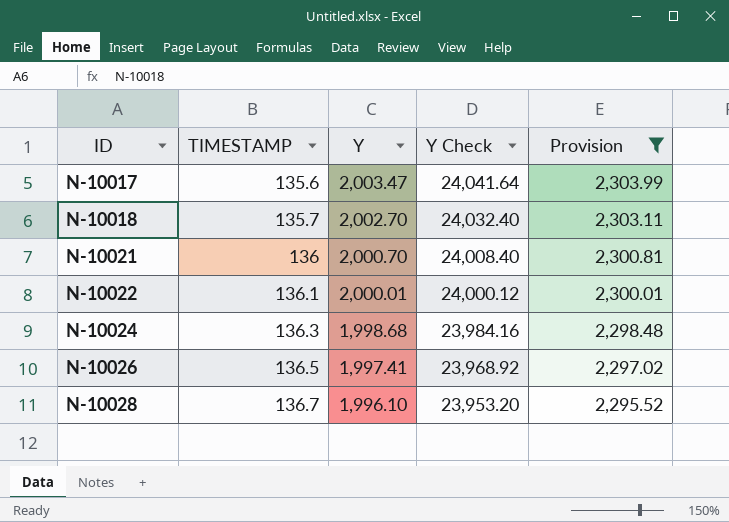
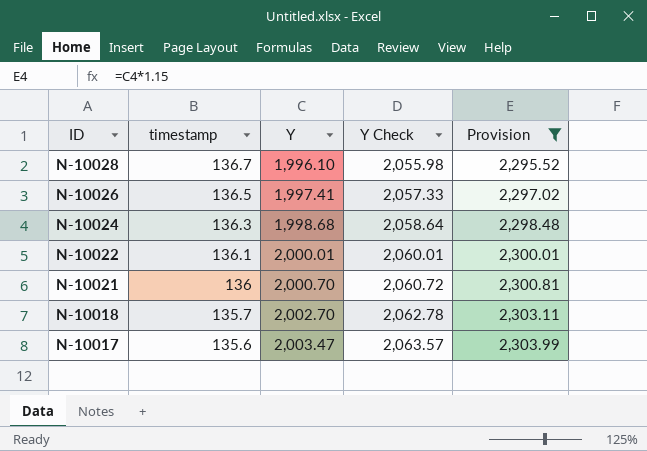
row order: ID ascending -> ID descending
column name: TIMESTAMP -> timestamp
column Y Check | formula: [Y] * 12 -> [Y] * 1.03

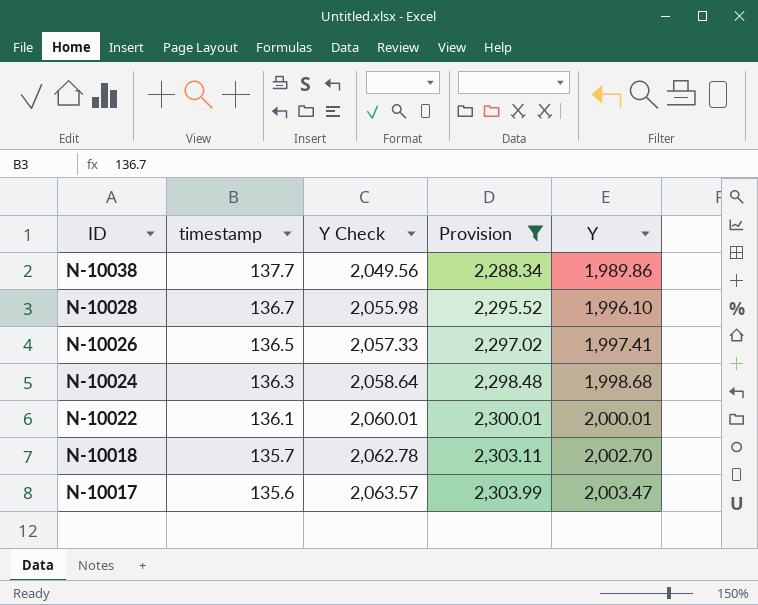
column Y | position: 3 -> 5
row N-10021: 136 | 2,000.70 | 2,060.72 | 2,300.81 -> none
row N-10038: none -> 137.7 | 2,049.56 | 2,288.34 | 1,989.86

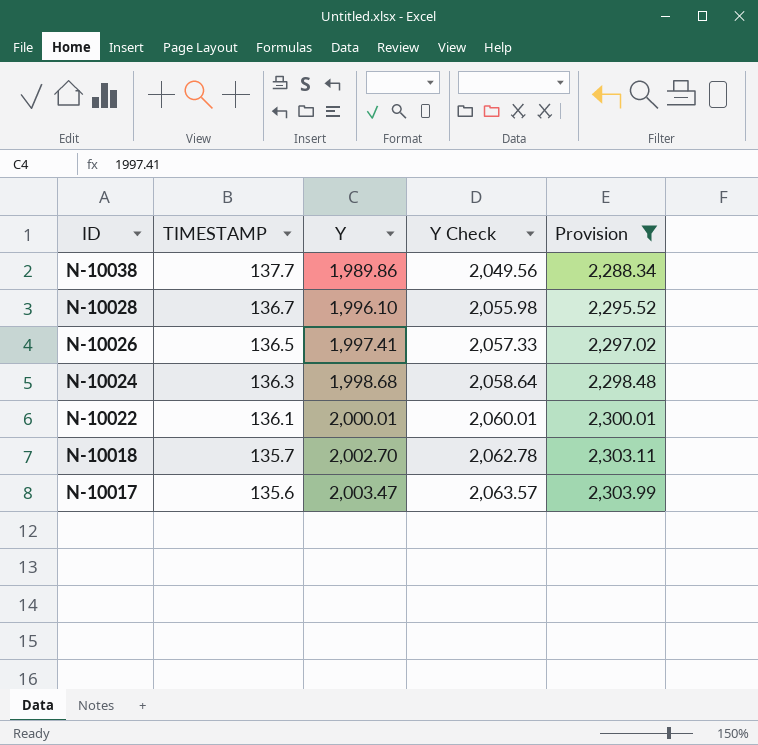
column name: timestamp -> TIMESTAMP
column Y | position: 5 -> 3

